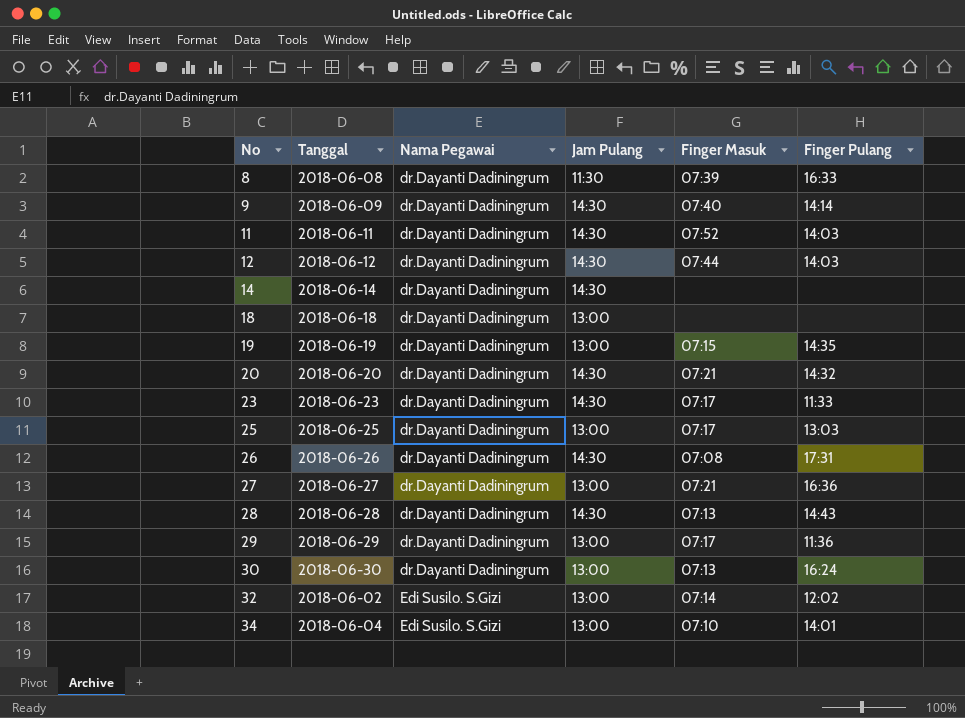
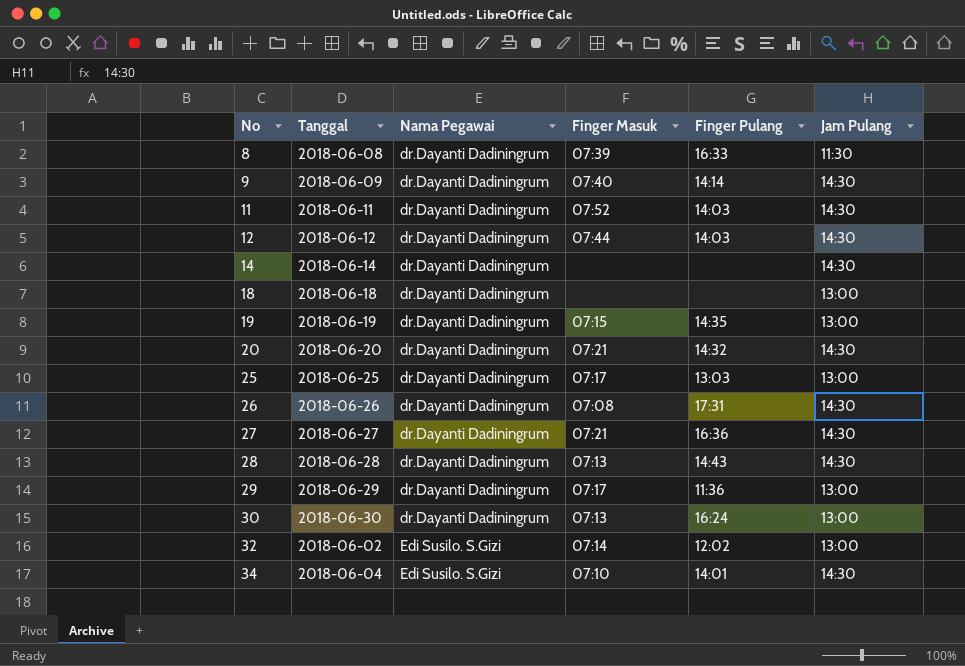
column Jam Pulang | position: 4 -> 6
row 23: 2018-06-23 | dr.Dayanti Dadiningrum | 14:30 | 07:17 | 11:33 -> none
27 | Jam Pulang: 13:00 -> 14:30
34 | Jam Pulang: 13:00 -> 14:30

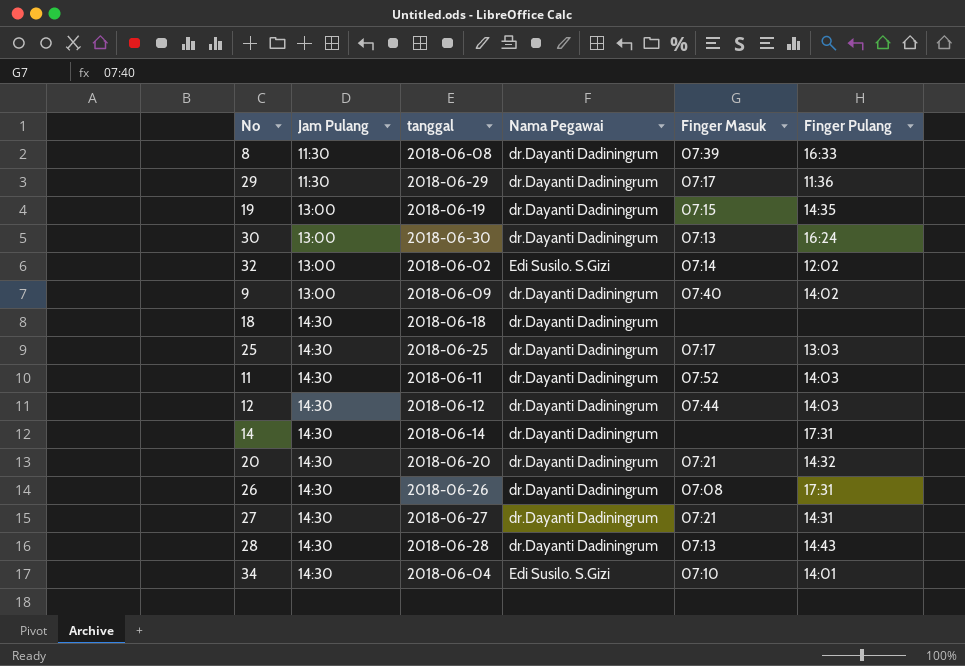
row order: No ascending -> Jam Pulang ascending
column Jam Pulang | position: 6 -> 2
column name: Tanggal -> tanggal
29 | Jam Pulang: 13:00 -> 11:30
9 | Jam Pulang: 14:30 -> 13:00
9 | Finger Pulang: 14:14 -> 14:02
18 | Jam Pulang: 13:00 -> 14:30
25 | Jam Pulang: 13:00 -> 14:30
14 | Finger Pulang: none -> 17:31
27 | Finger Pulang: 16:36 -> 14:31

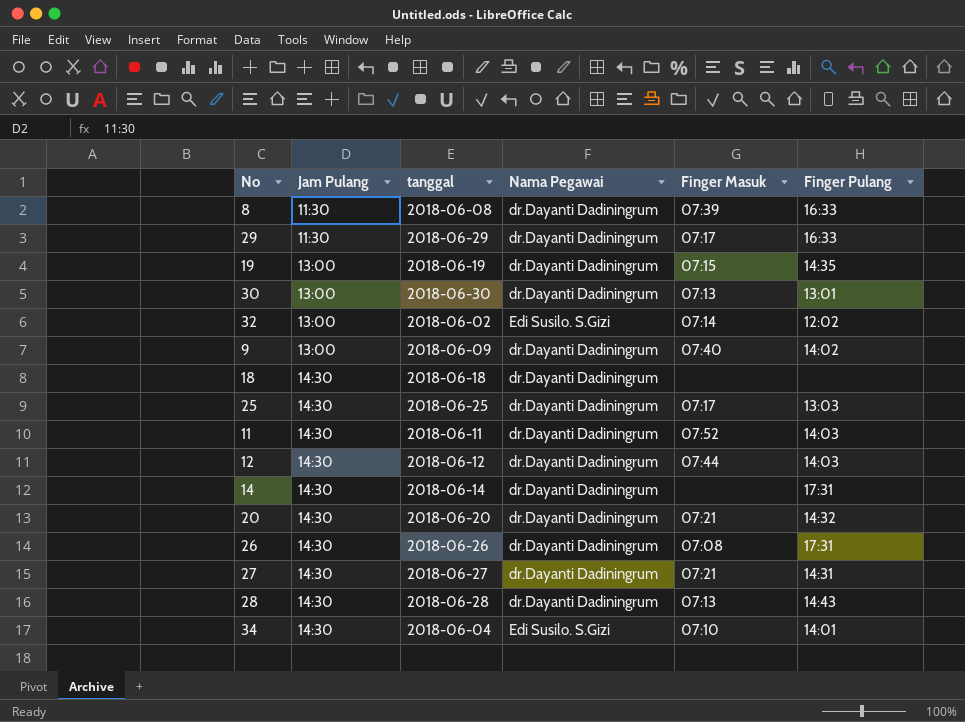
29 | Finger Pulang: 11:36 -> 16:33
30 | Finger Pulang: 16:24 -> 13:01

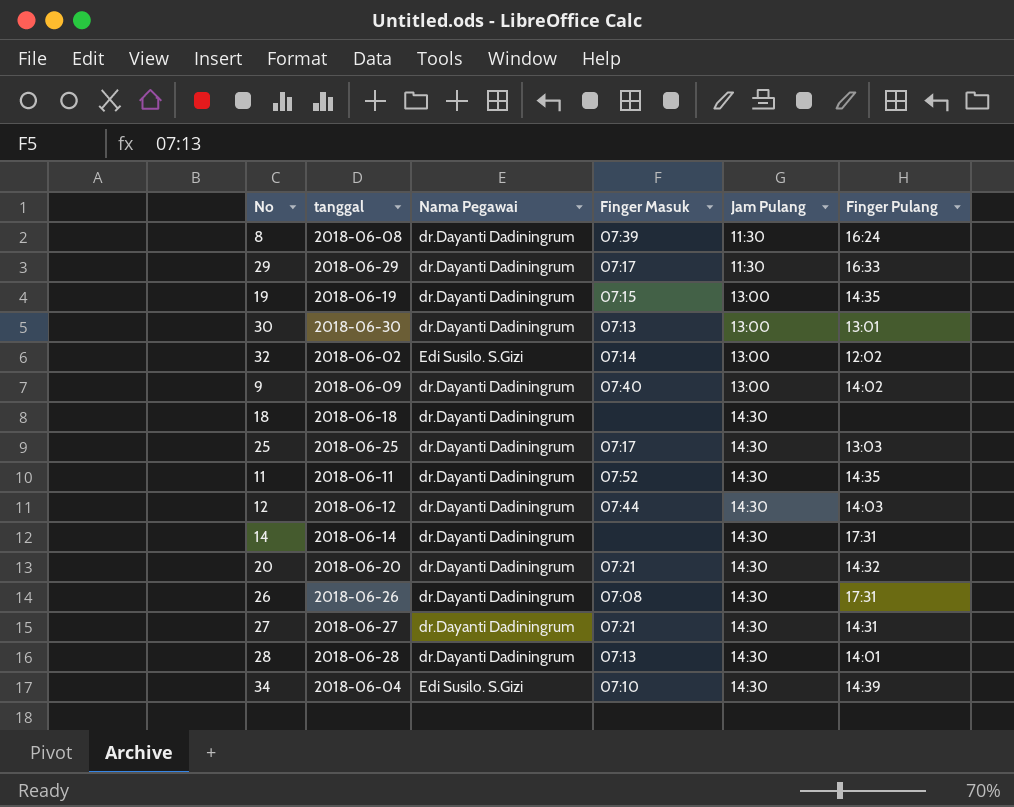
column Jam Pulang | position: 2 -> 5
8 | Finger Pulang: 16:33 -> 16:24
11 | Finger Pulang: 14:03 -> 14:35
28 | Finger Pulang: 14:43 -> 14:01
34 | Finger Pulang: 14:01 -> 14:39

